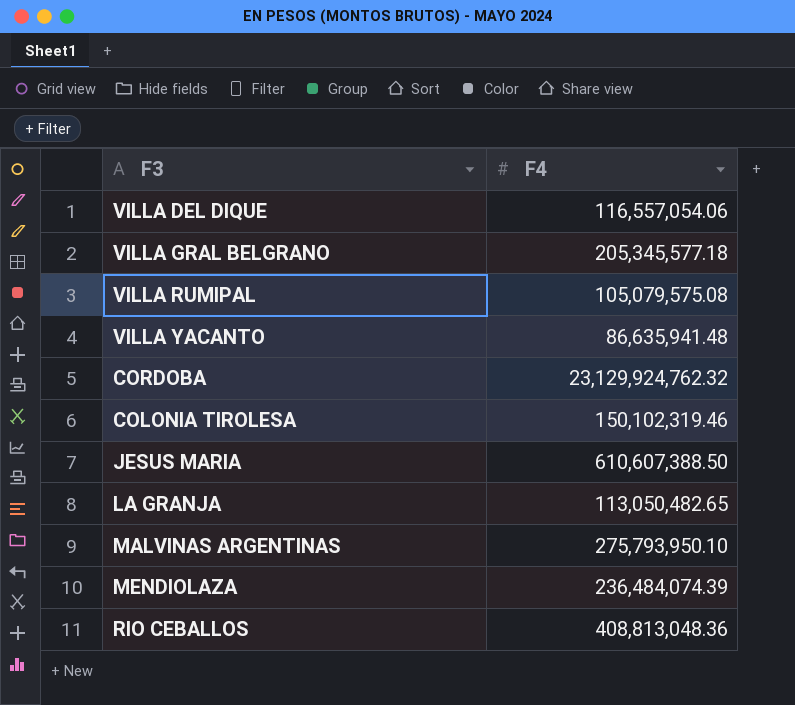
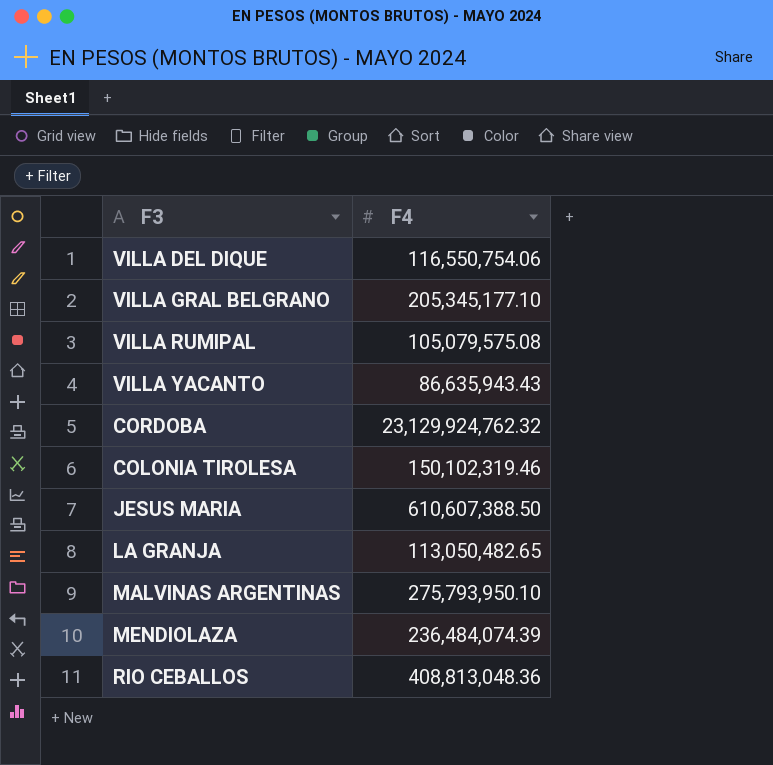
VILLA DEL DIQUE | F4: 116,557,054.06 -> 116,550,754.06
VILLA GRAL BELGRANO | F4: 205,345,577.18 -> 205,345,177.10
VILLA YACANTO | F4: 86,635,941.48 -> 86,635,943.43

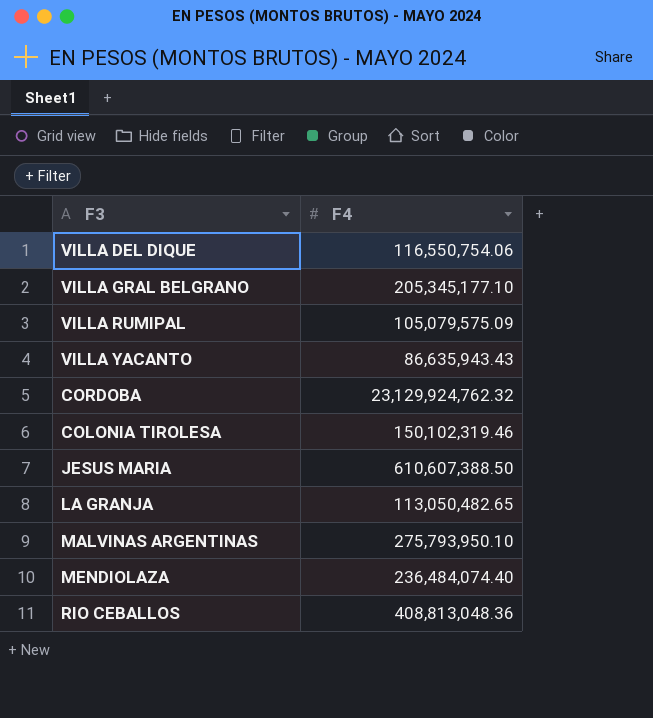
VILLA RUMIPAL | F4: 105,079,575.08 -> 105,079,575.09
MENDIOLAZA | F4: 236,484,074.39 -> 236,484,074.40

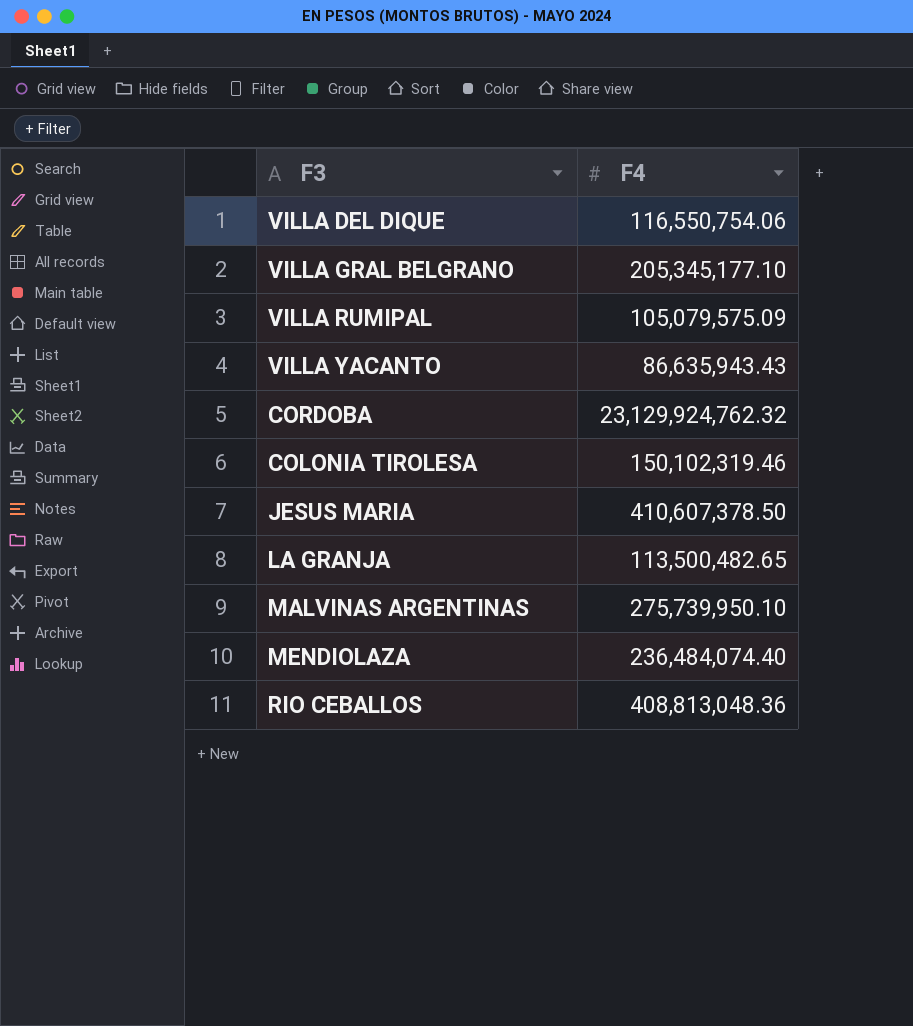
JESUS MARIA | F4: 610,607,388.50 -> 410,607,378.50
LA GRANJA | F4: 113,050,482.65 -> 113,500,482.65
MALVINAS ARGENTINAS | F4: 275,793,950.10 -> 275,739,950.10

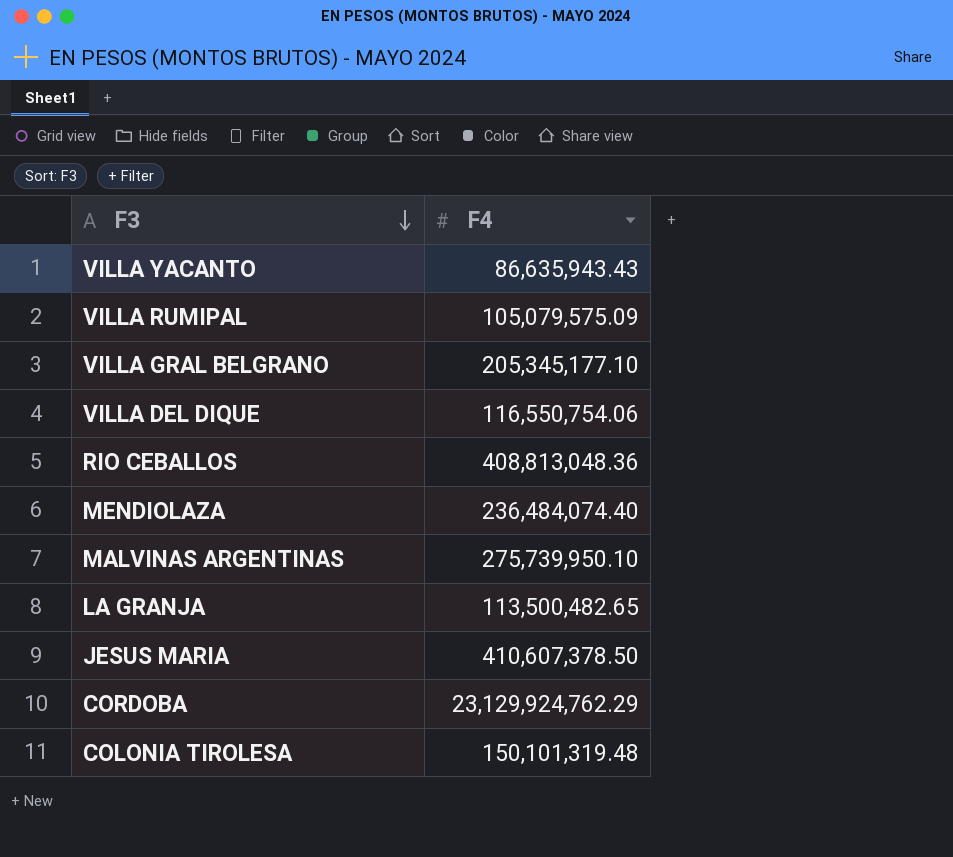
row order: none -> F3 descending
CORDOBA | F4: 23,129,924,762.32 -> 23,129,924,762.29
COLONIA TIROLESA | F4: 150,102,319.46 -> 150,101,319.48

